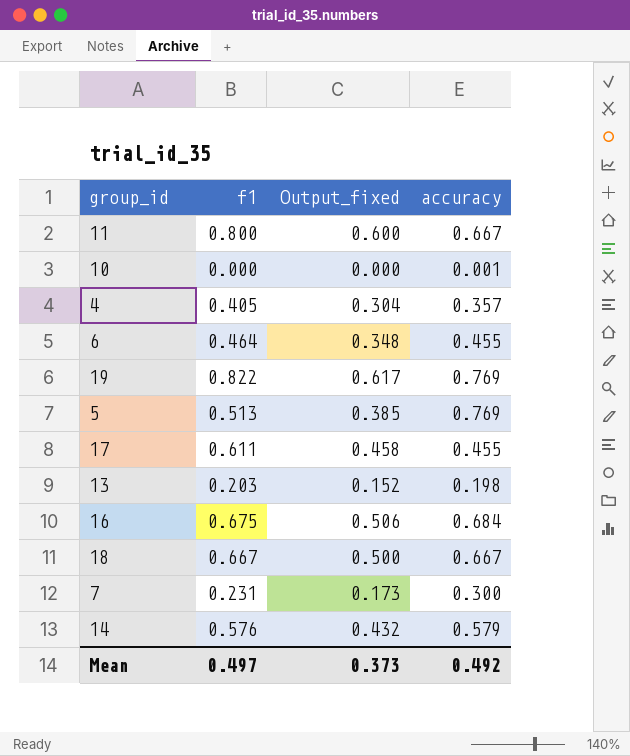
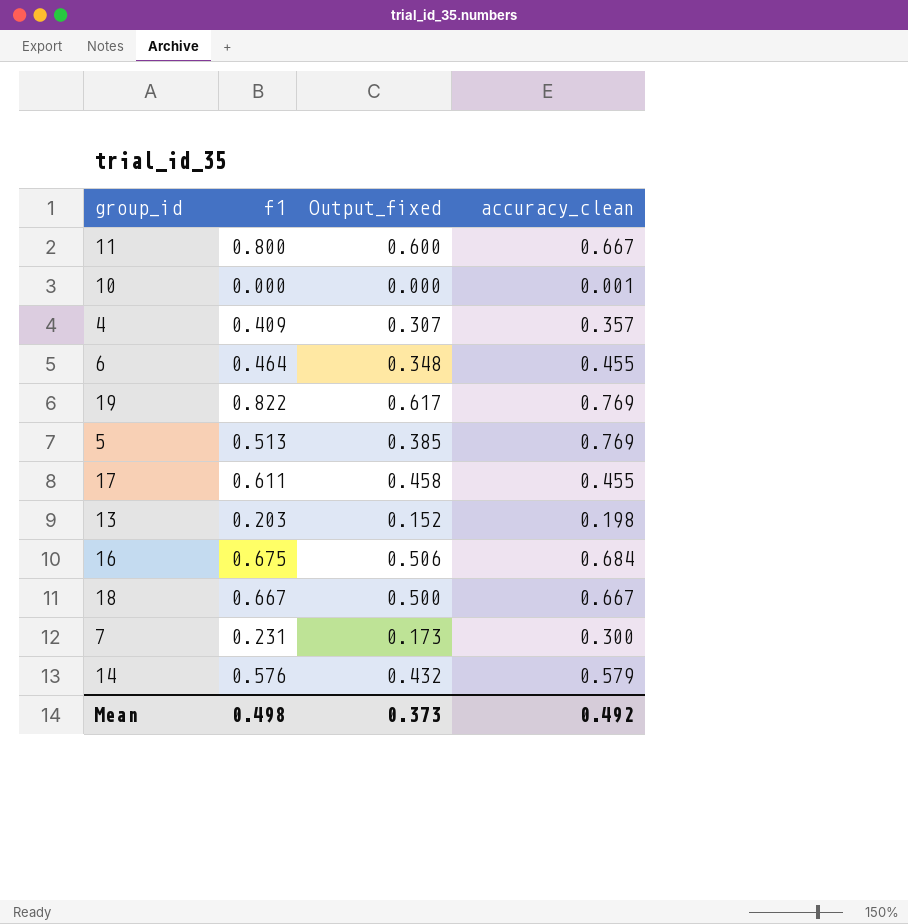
column name: accuracy -> accuracy_clean
4 | f1: 0.405 -> 0.409
4 | Output_fixed: 0.304 -> 0.307
Mean | f1: 0.497 -> 0.498

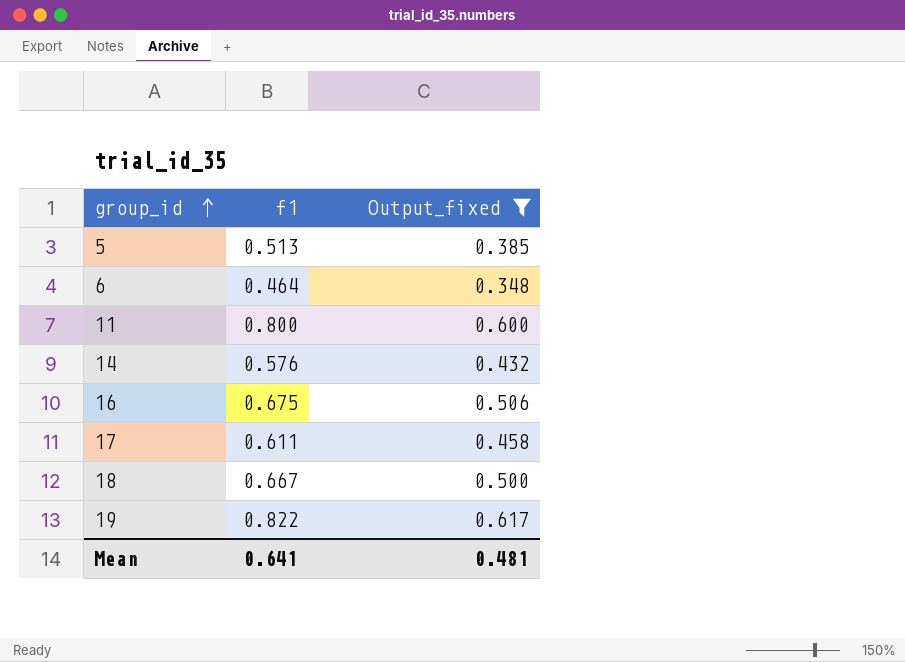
filter: none -> Output_fixed >= 0.348
row order: none -> group_id ascending
column accuracy_clean | position: 4 -> none
Mean | f1: 0.498 -> 0.641
Mean | Output_fixed: 0.373 -> 0.481

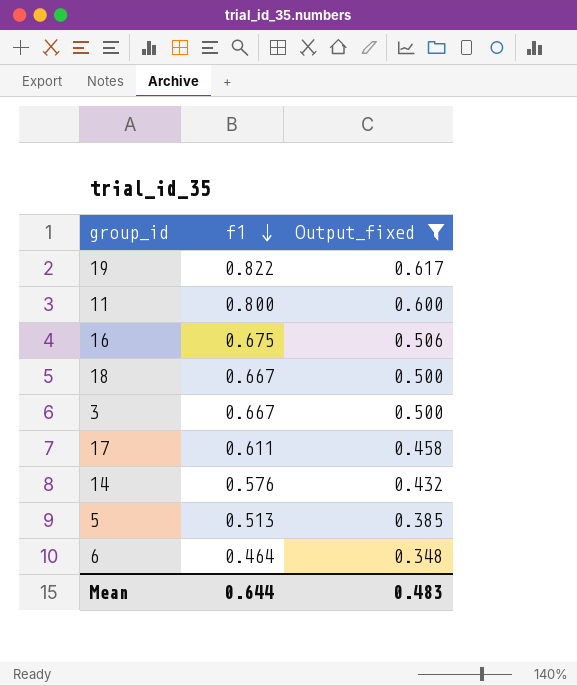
row order: group_id ascending -> f1 descending
row 3: none -> 0.667 | 0.500
Mean | f1: 0.641 -> 0.644
Mean | Output_fixed: 0.481 -> 0.483

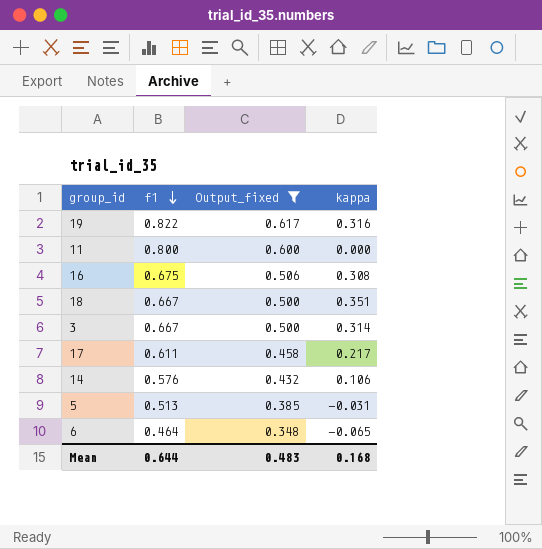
column kappa | position: none -> 4

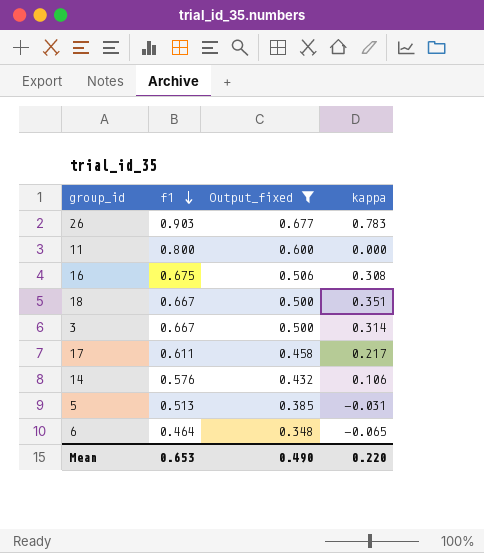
row 19: 0.822 | 0.617 | 0.316 -> none
row 26: none -> 0.903 | 0.677 | 0.783
Mean | f1: 0.644 -> 0.653
Mean | Output_fixed: 0.483 -> 0.490
Mean | kappa: 0.168 -> 0.220

